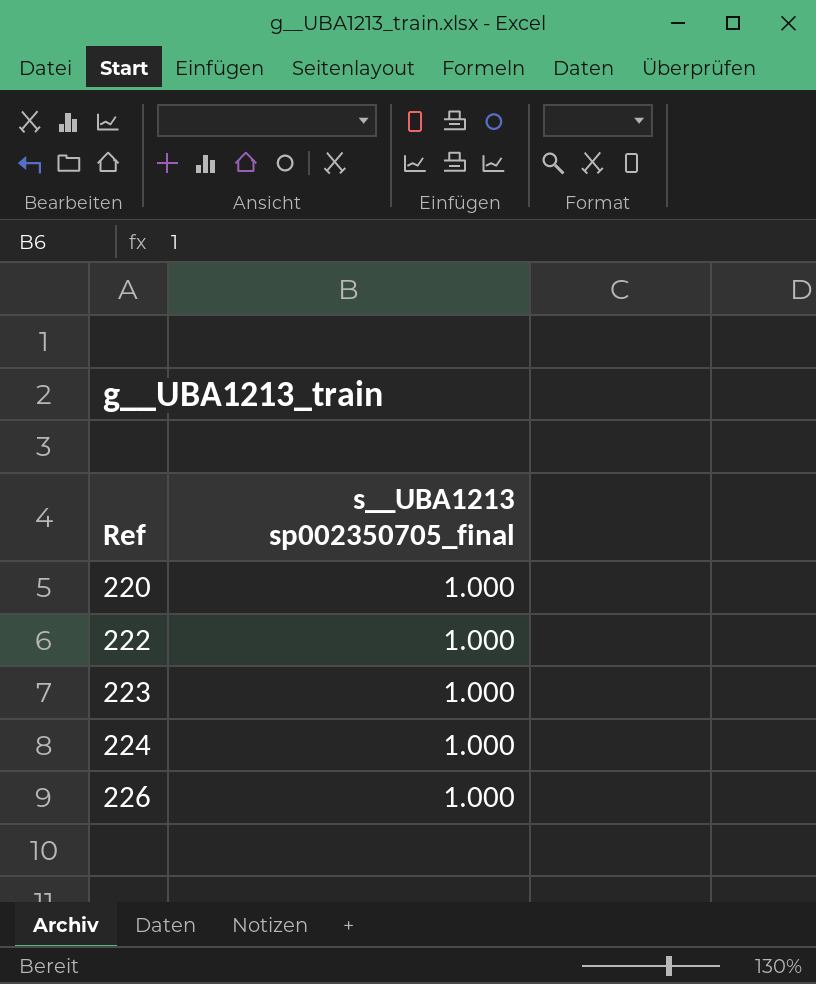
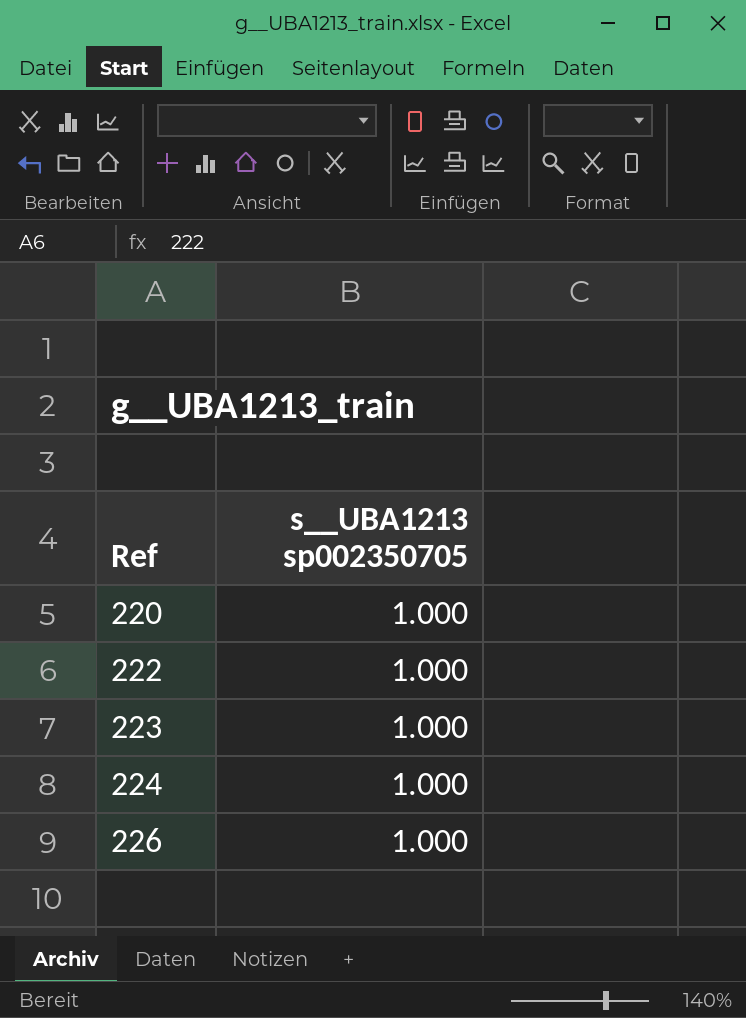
column name: s__UBA1213 sp002350705_final -> s__UBA1213 sp002350705

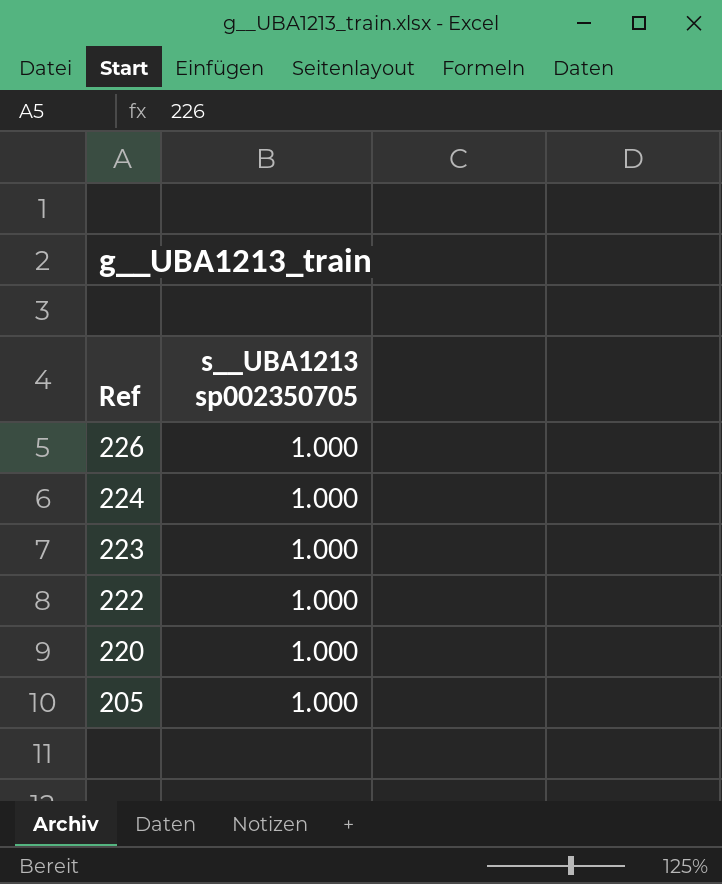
row order: Ref ascending -> Ref descending
row 205: none -> 1.000

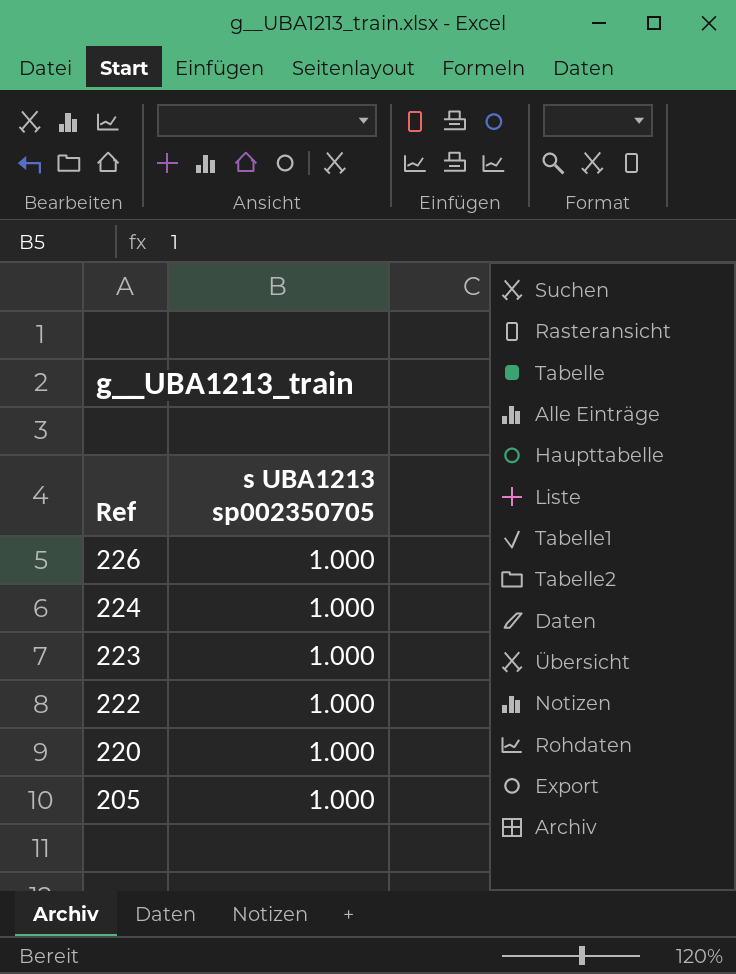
column name: s__UBA1213 sp002350705 -> s UBA1213 sp002350705

